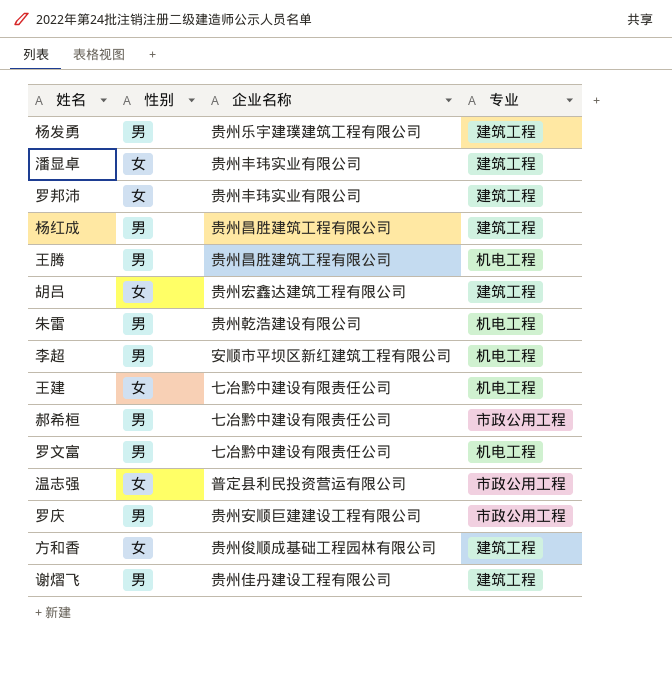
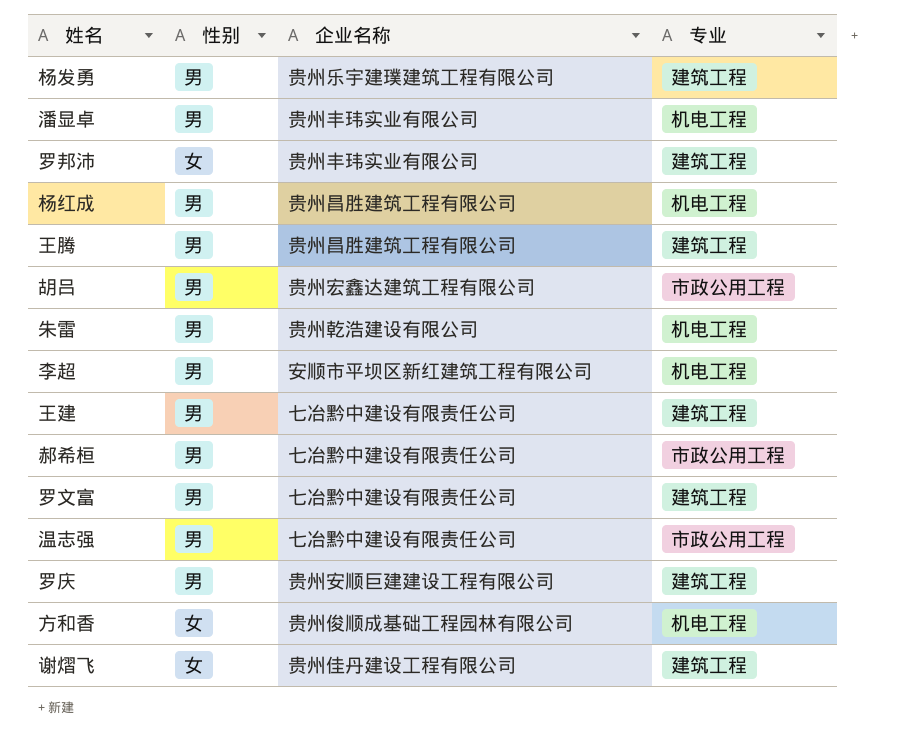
潘显卓 | 性别: 女 -> 男
潘显卓 | 专业: 建筑工程 -> 机电工程
杨红成 | 专业: 建筑工程 -> 机电工程
王腾 | 专业: 机电工程 -> 建筑工程
胡吕 | 性别: 女 -> 男
胡吕 | 专业: 建筑工程 -> 市政公用工程
王建 | 性别: 女 -> 男
王建 | 专业: 机电工程 -> 建筑工程
罗文富 | 专业: 机电工程 -> 建筑工程
温志强 | 性别: 女 -> 男
温志强 | 企业名称: 普定县利民投资营运有限公司 -> 七冶黔中建设有限责任公司
罗庆 | 专业: 市政公用工程 -> 建筑工程
方和香 | 专业: 建筑工程 -> 机电工程
谢熠飞 | 性别: 男 -> 女

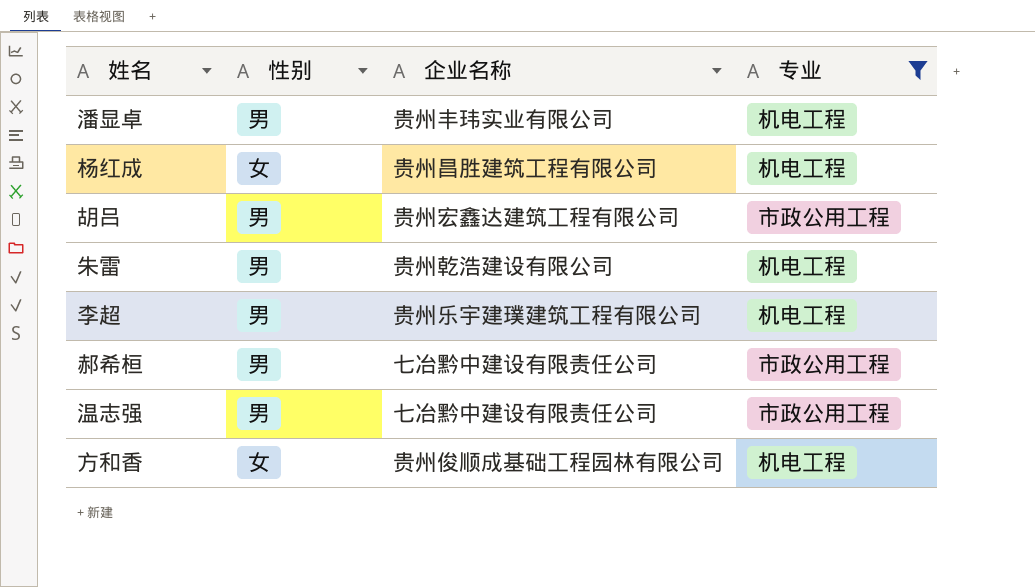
filter: none -> 专业 != 建筑工程
杨红成 | 性别: 男 -> 女
李超 | 企业名称: 安顺市平坝区新红建筑工程有限公司 -> 贵州乐宇建璞建筑工程有限公司

